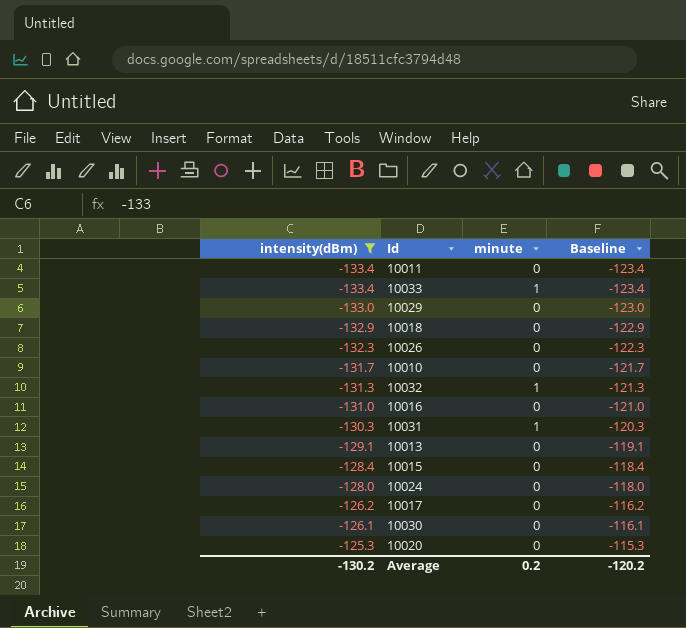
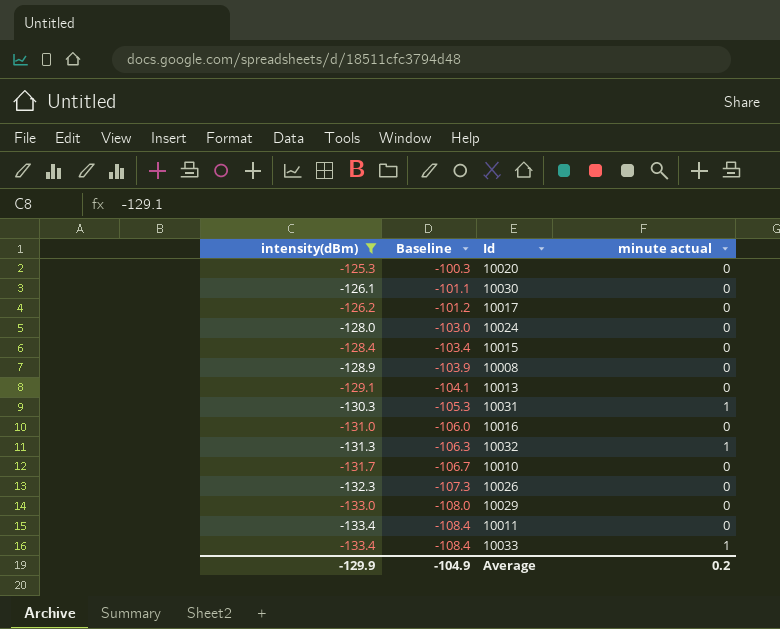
row order: intensity(dBm) ascending -> intensity(dBm) descending
column Baseline | formula: [intensity(dBm)] + 10 -> [intensity(dBm)] + 25
column Baseline | position: 4 -> 2
column name: minute -> minute actual
row 10018: -132.9 | 0 | -122.9 -> none
row 10008: none -> -128.9 | -103.9 | 0
Average | intensity(dBm): -130.2 -> -129.9
Average | Baseline: -120.2 -> -104.9

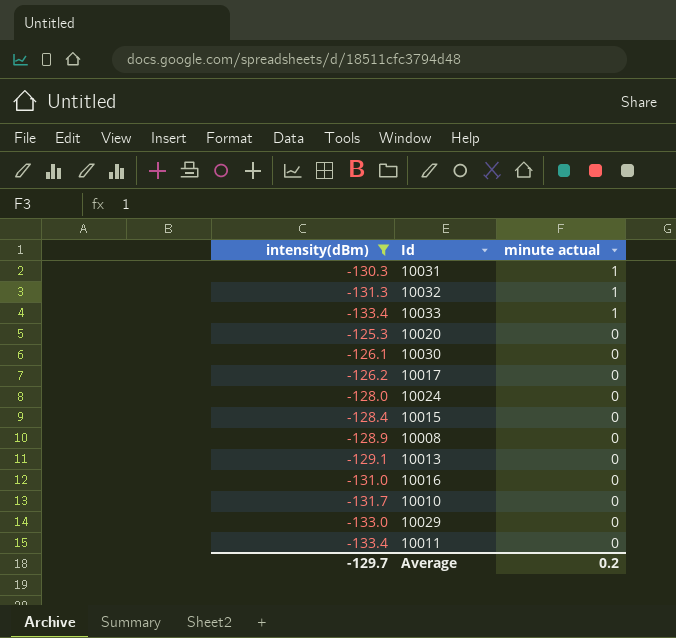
row order: intensity(dBm) descending -> minute actual descending
column Baseline | formula: [intensity(dBm)] + 25 -> none
row 10026: -132.3 | -107.3 | 0 -> none
Average | intensity(dBm): -129.9 -> -129.7

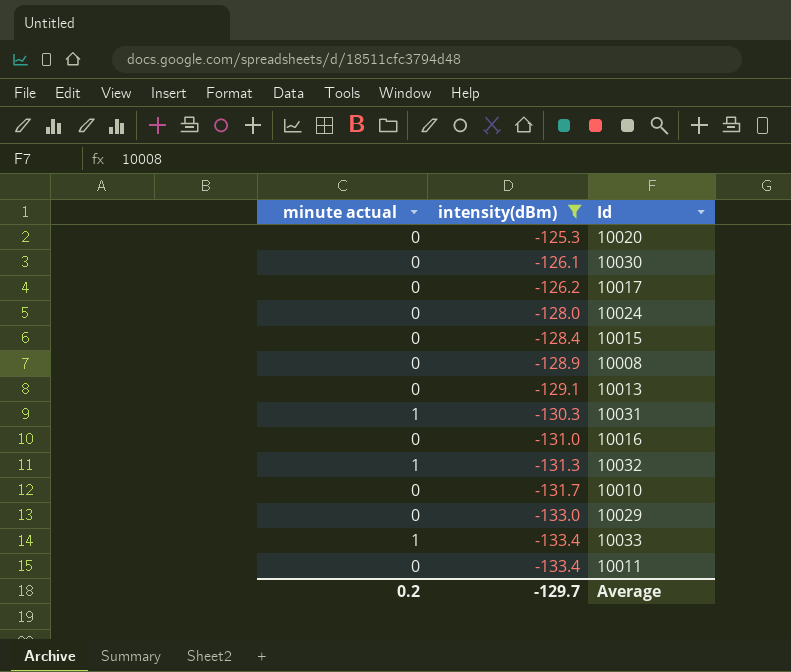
row order: minute actual descending -> intensity(dBm) descending
column minute actual | position: 3 -> 1

